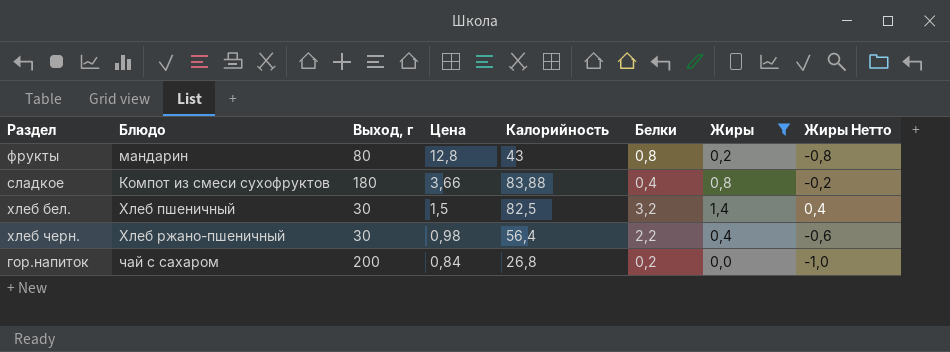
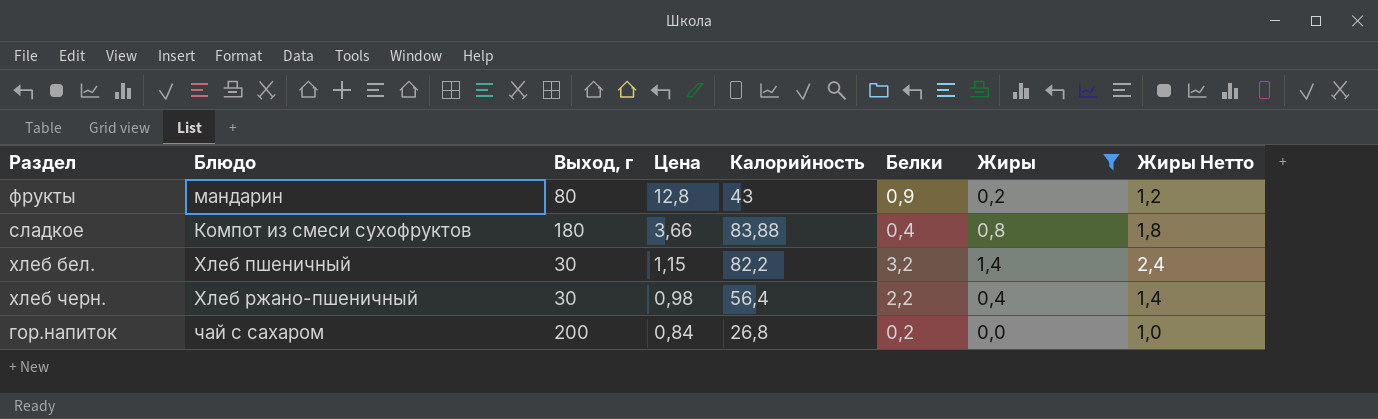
column Жиры Нетто | formula: [Жиры] - 1 -> [Жиры] + 1
фрукты | Белки: 0,8 -> 0,9
хлеб бел. | Цена: 1,5 -> 1,15
хлеб бел. | Калорийность: 82,5 -> 82,2

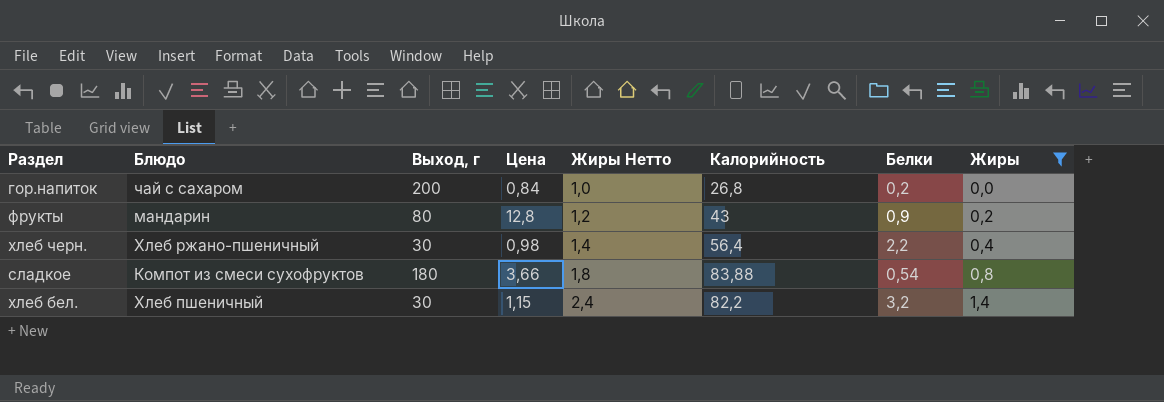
row order: Цена descending -> Жиры Нетто ascending
column Жиры Нетто | position: 8 -> 5
сладкое | Белки: 0,4 -> 0,54

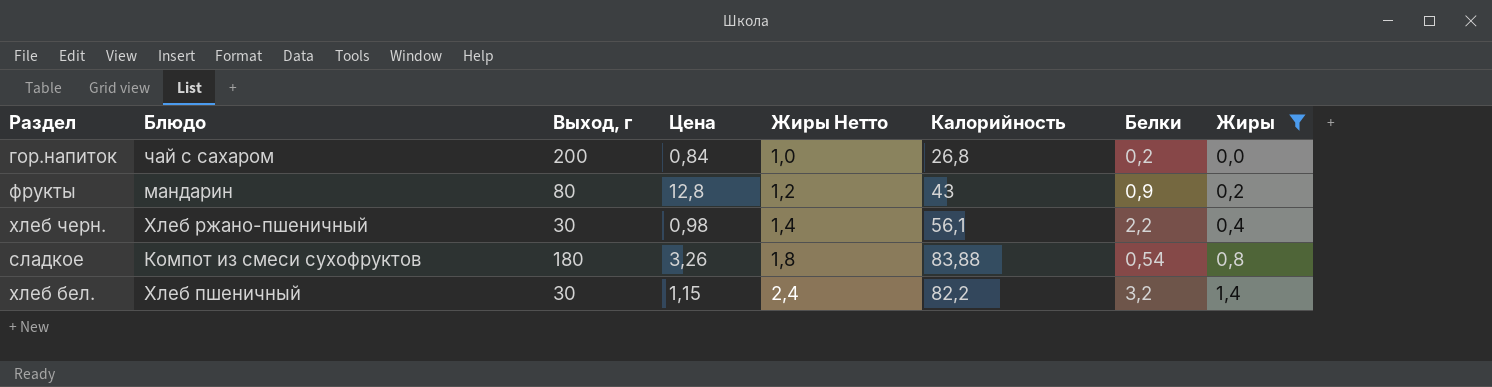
хлеб черн. | Калорийность: 56,4 -> 56,1
сладкое | Цена: 3,66 -> 3,26

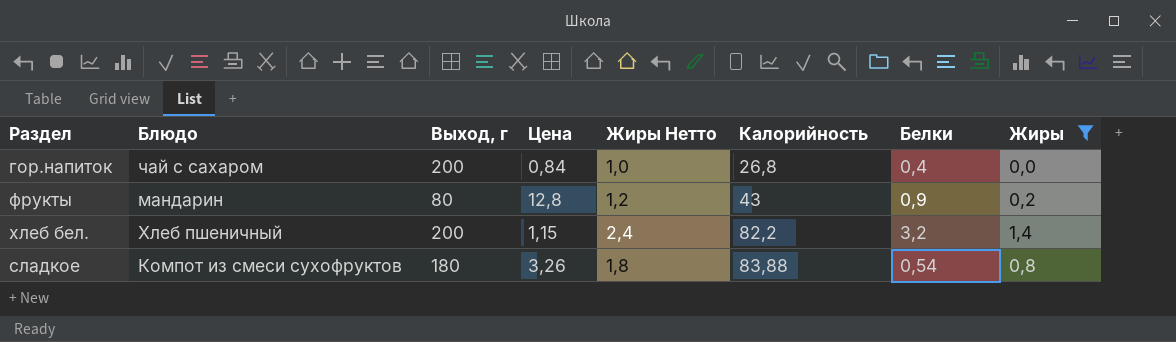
row order: Жиры Нетто ascending -> Калорийность ascending
row хлеб черн.: Хлеб ржано-пшеничный | 30 | 0,98 | 1,4 | 56,1 | 2,2 | 0,4 -> none
гор.напиток | Белки: 0,2 -> 0,4
хлеб бел. | Выход, г: 30 -> 200

